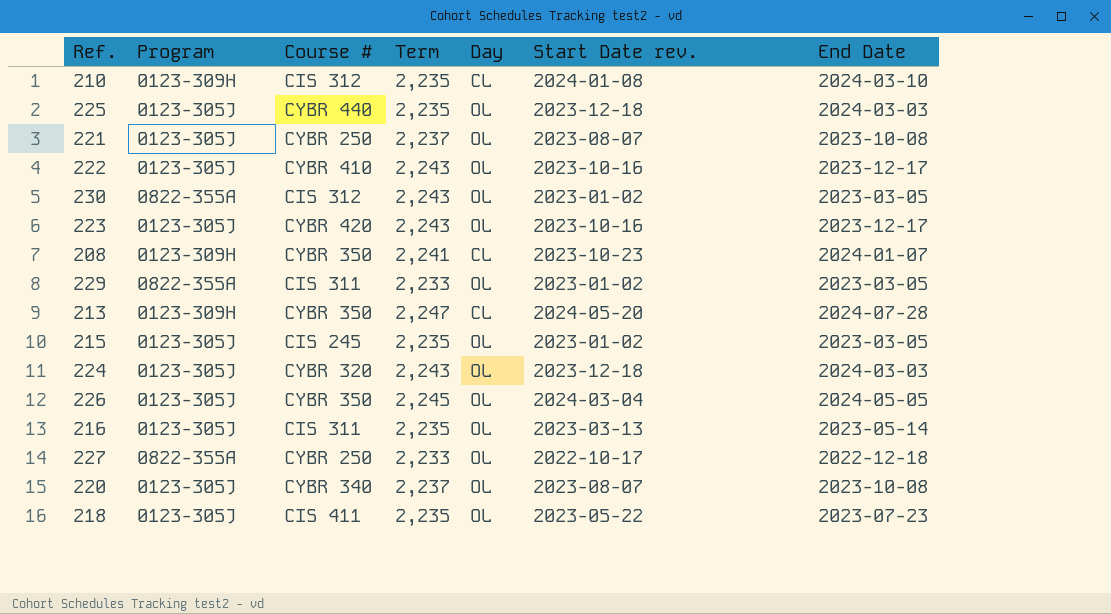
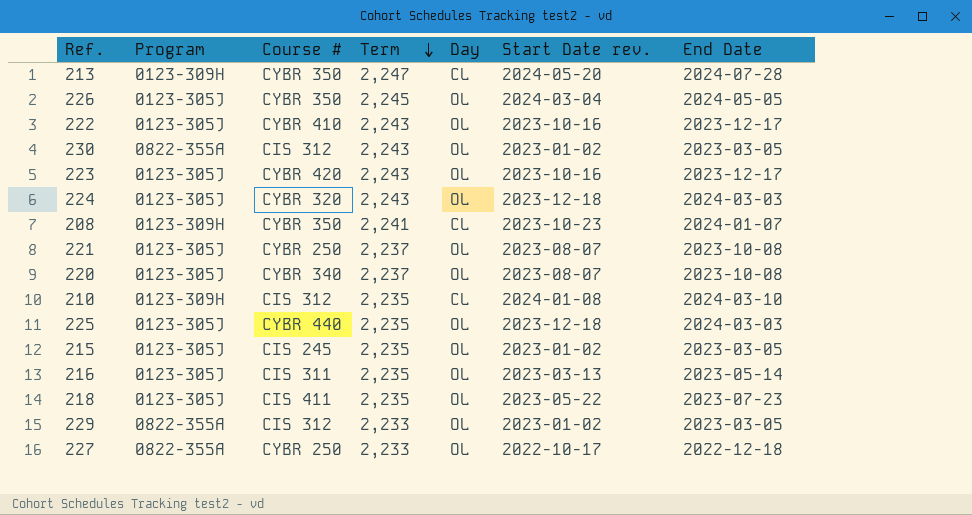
row order: none -> Term descending
229 | Course #: CIS 311 -> CIS 312

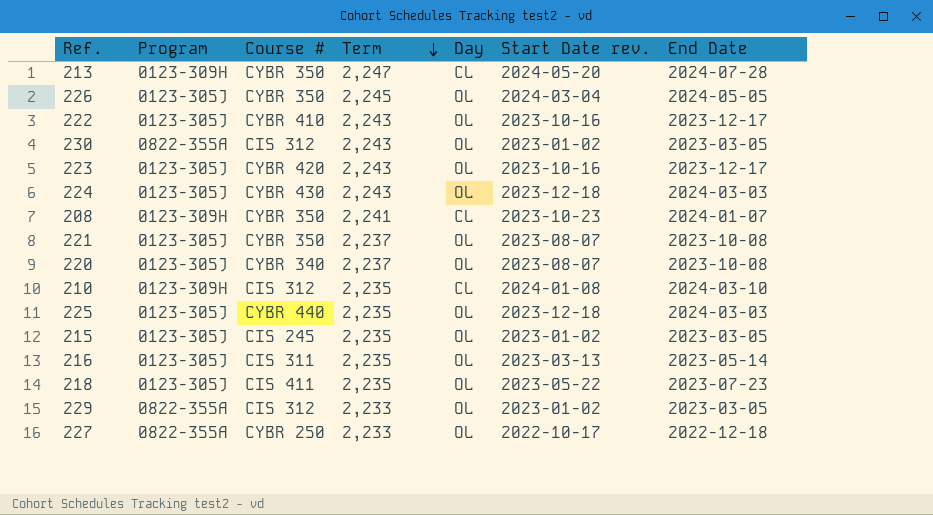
224 | Course #: CYBR 320 -> CYBR 430
221 | Course #: CYBR 250 -> CYBR 350

